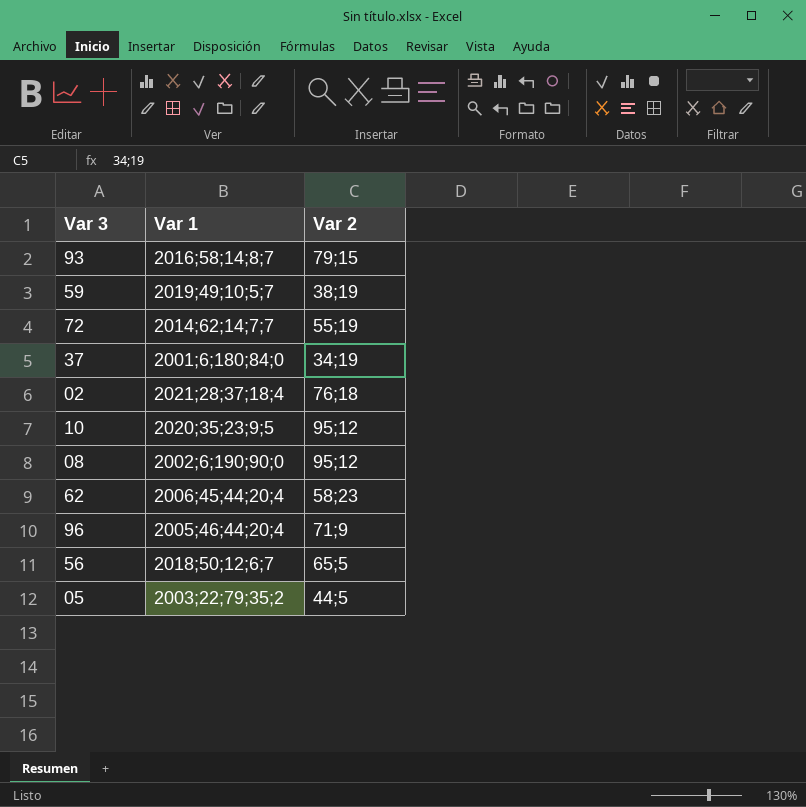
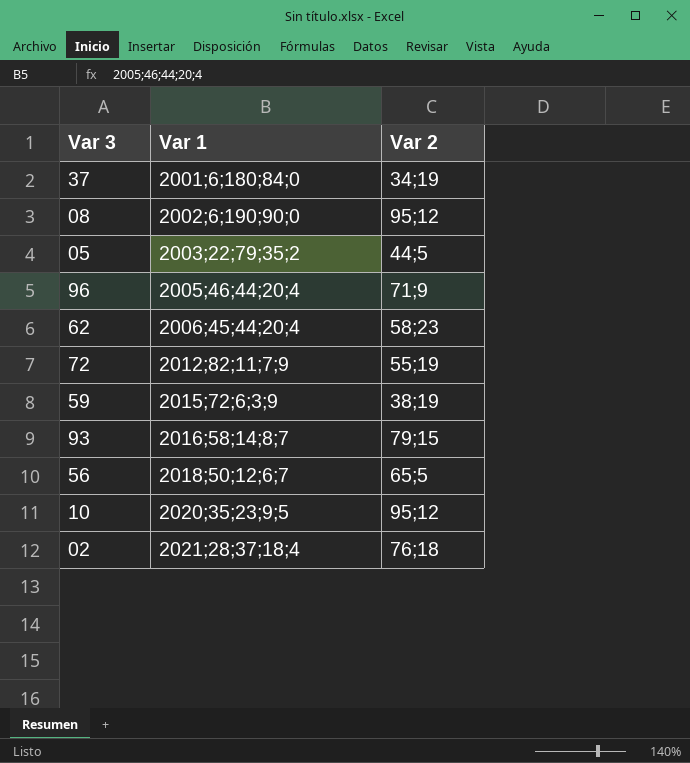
row order: none -> Var 1 ascending
72 | Var 1: 2014;62;14;7;7 -> 2012;82;11;7;9
59 | Var 1: 2019;49;10;5;7 -> 2015;72;6;3;9

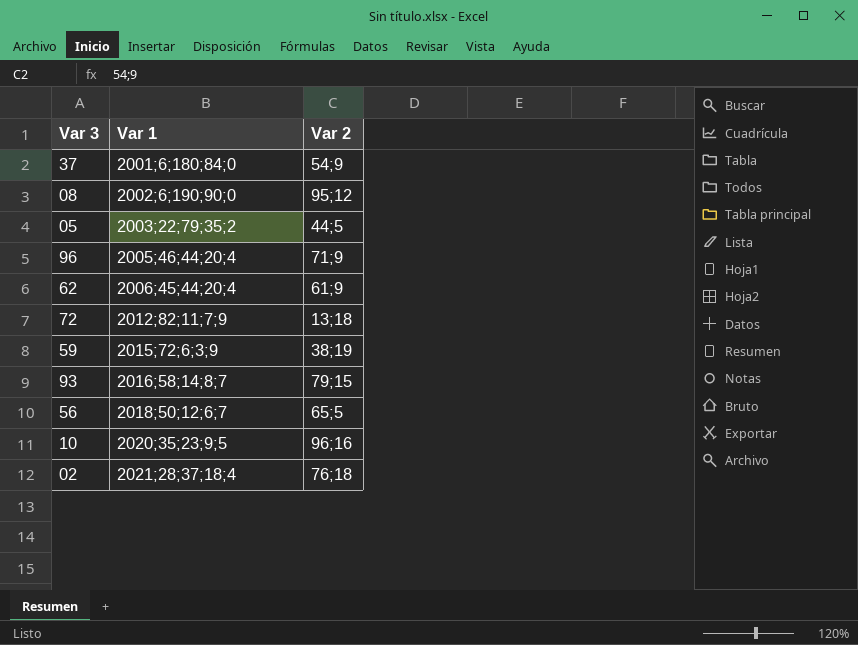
37 | Var 2: 34;19 -> 54;9
62 | Var 2: 58;23 -> 61;9
72 | Var 2: 55;19 -> 13;18
10 | Var 2: 95;12 -> 96;16

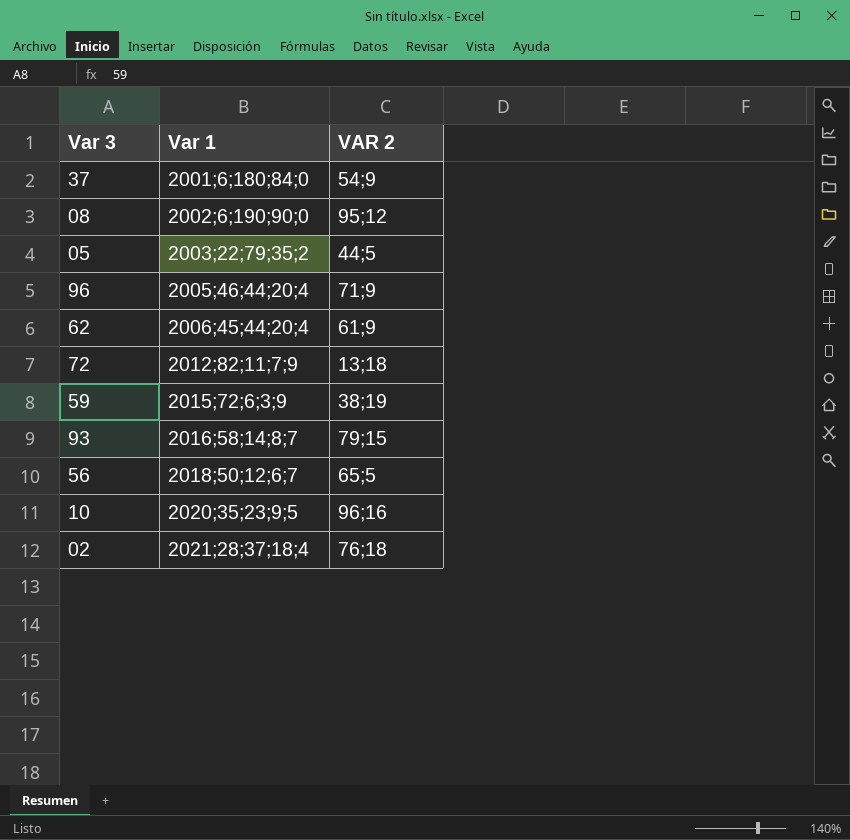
column name: Var 2 -> VAR 2

